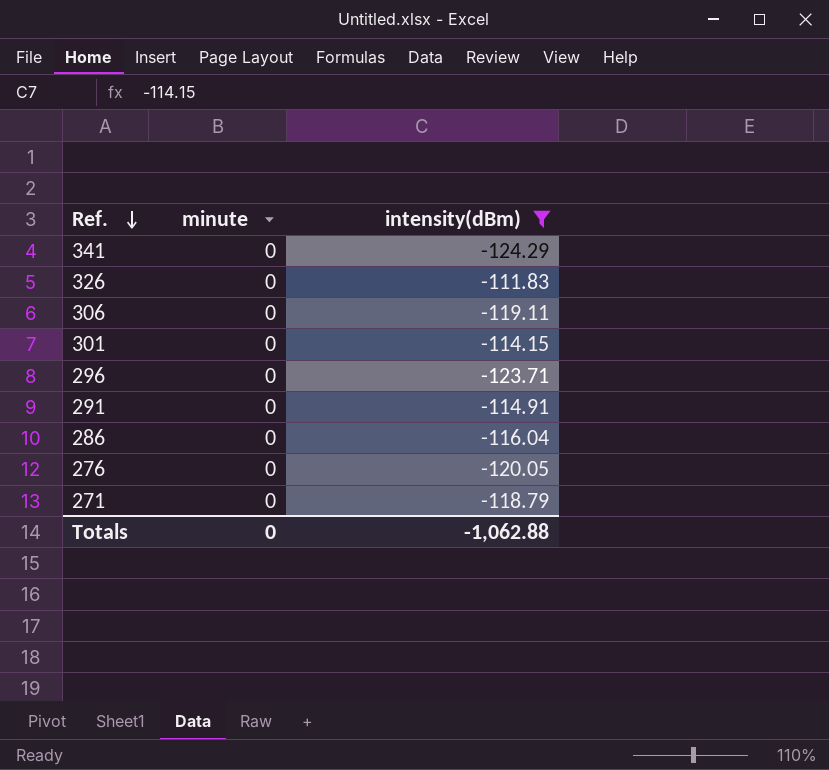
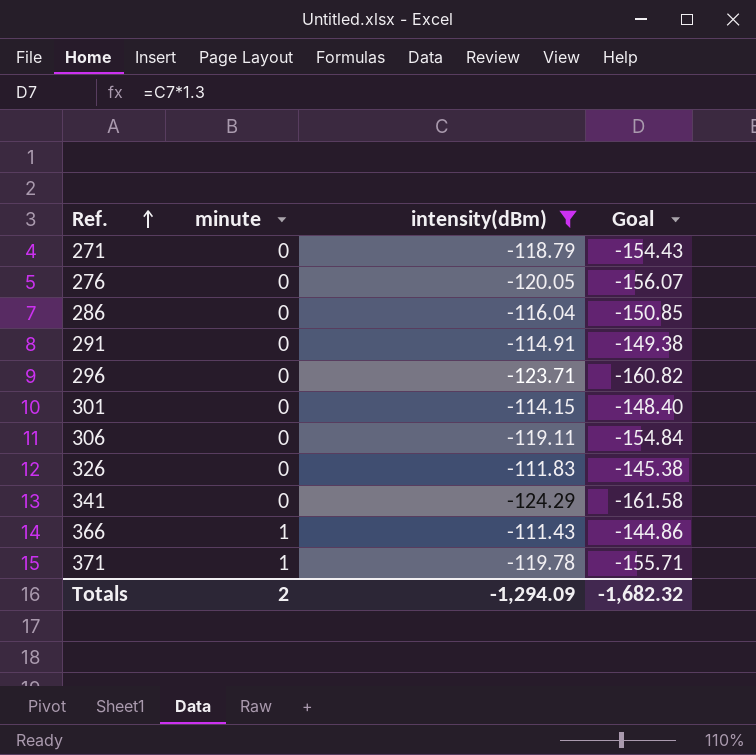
row order: Ref. descending -> Ref. ascending
column Goal | formula: none -> [intensity(dBm)] * 1.3
row 366: none -> 1 | -111.43 | -144.86
row 371: none -> 1 | -119.78 | -155.71
Totals | minute: 0 -> 2
Totals | intensity(dBm): -1,062.88 -> -1,294.09

